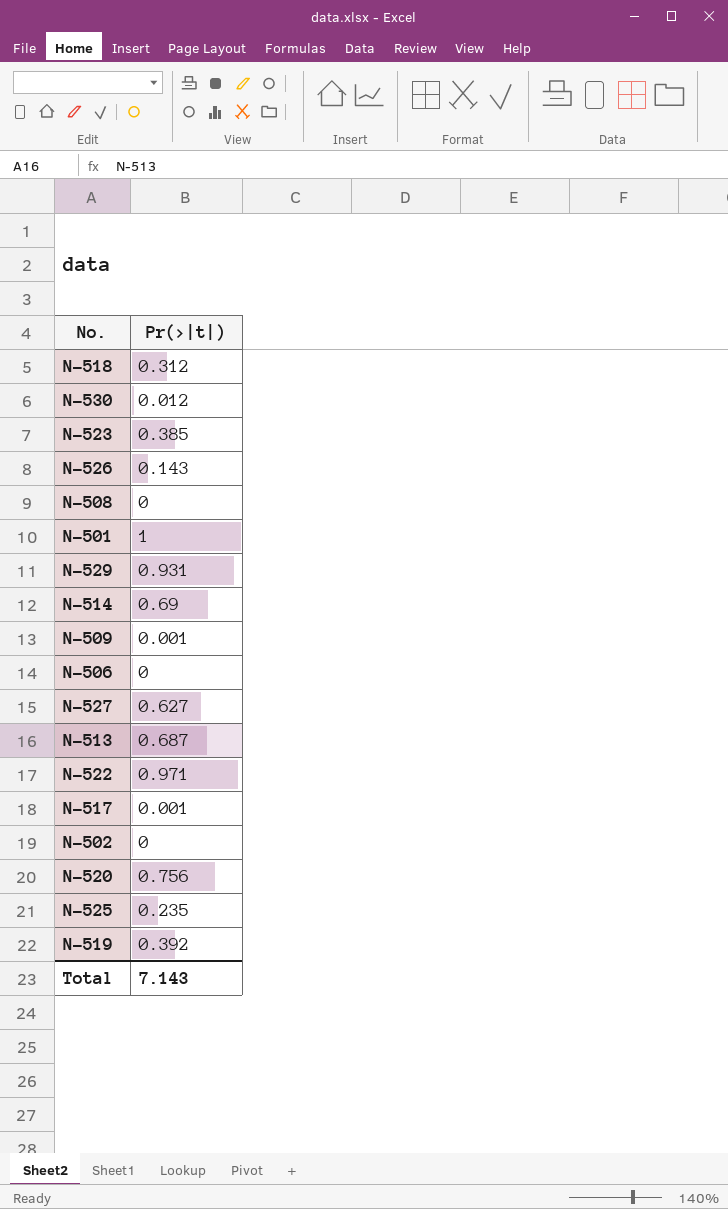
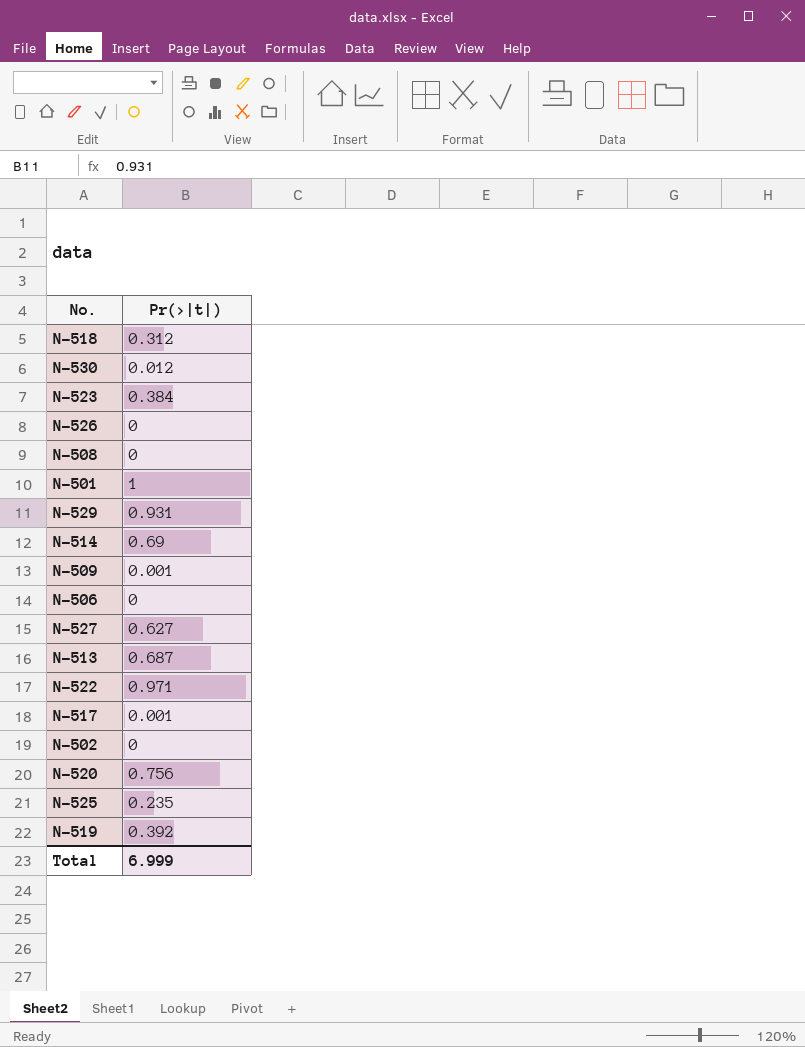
N-523 | Pr(>|t|): 0.385 -> 0.384
N-526 | Pr(>|t|): 0.143 -> 0
Total | Pr(>|t|): 7.143 -> 6.999

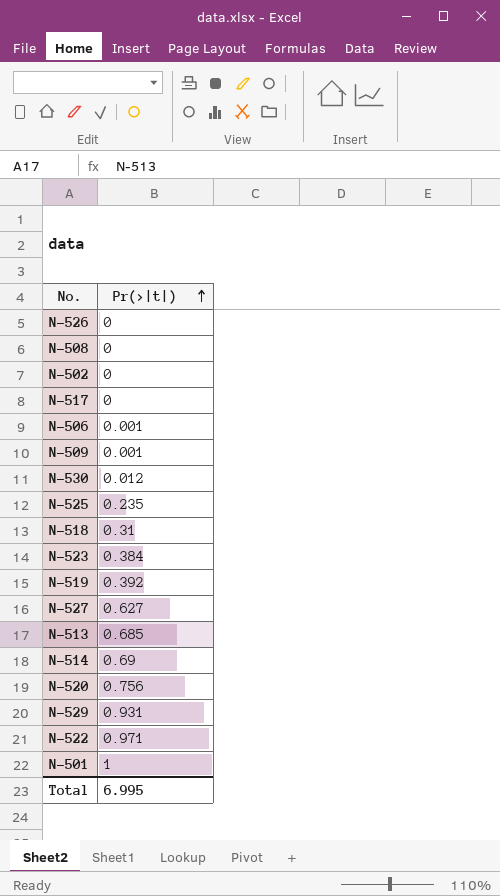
row order: none -> Pr(>|t|) ascending
N-517 | Pr(>|t|): 0.001 -> 0
N-506 | Pr(>|t|): 0 -> 0.001
N-518 | Pr(>|t|): 0.312 -> 0.31
N-513 | Pr(>|t|): 0.687 -> 0.685
Total | Pr(>|t|): 6.999 -> 6.995

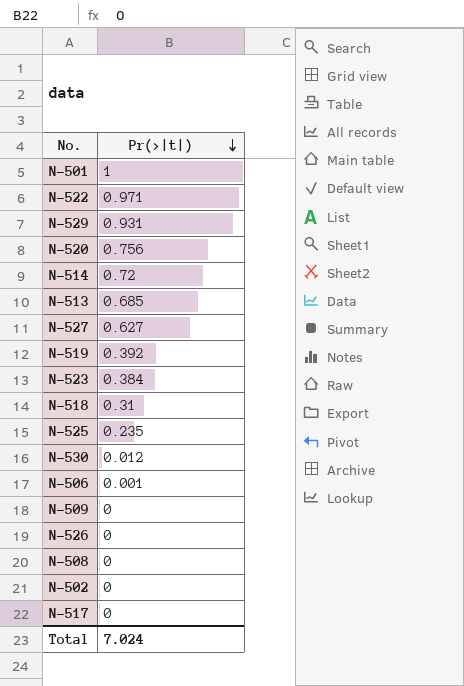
row order: Pr(>|t|) ascending -> Pr(>|t|) descending
N-514 | Pr(>|t|): 0.69 -> 0.72
N-509 | Pr(>|t|): 0.001 -> 0
Total | Pr(>|t|): 6.995 -> 7.024

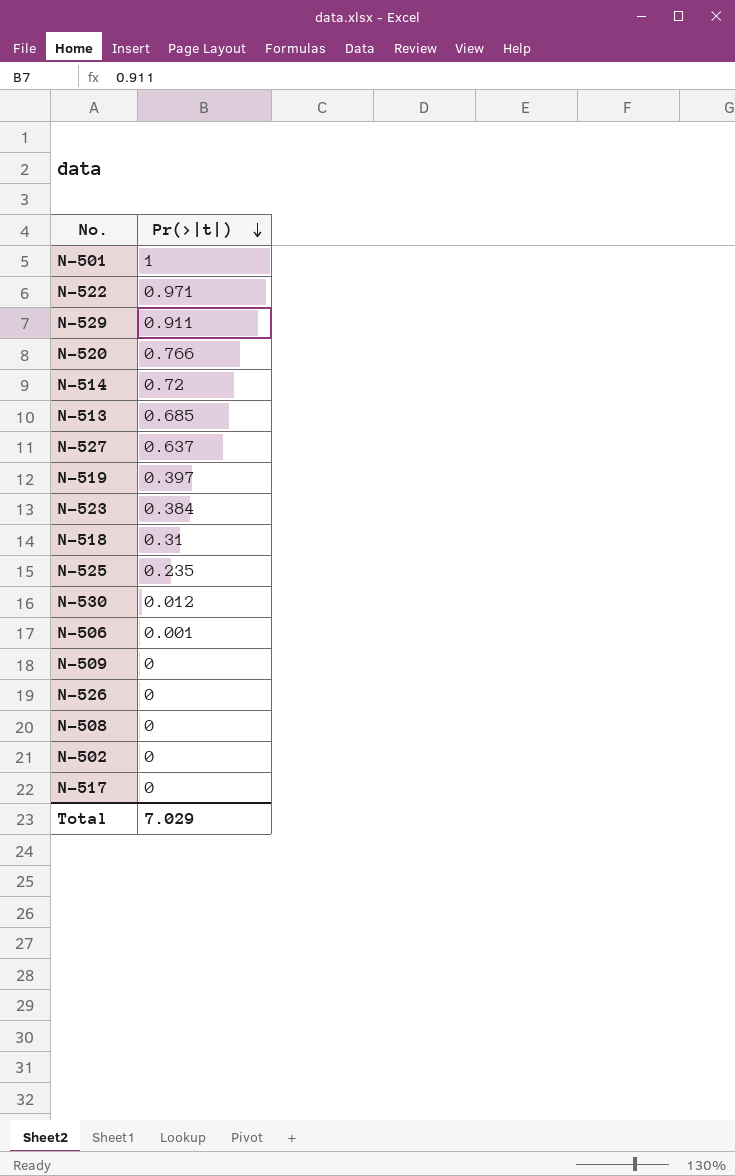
N-529 | Pr(>|t|): 0.931 -> 0.911
N-520 | Pr(>|t|): 0.756 -> 0.766
N-527 | Pr(>|t|): 0.627 -> 0.637
N-519 | Pr(>|t|): 0.392 -> 0.397
Total | Pr(>|t|): 7.024 -> 7.029

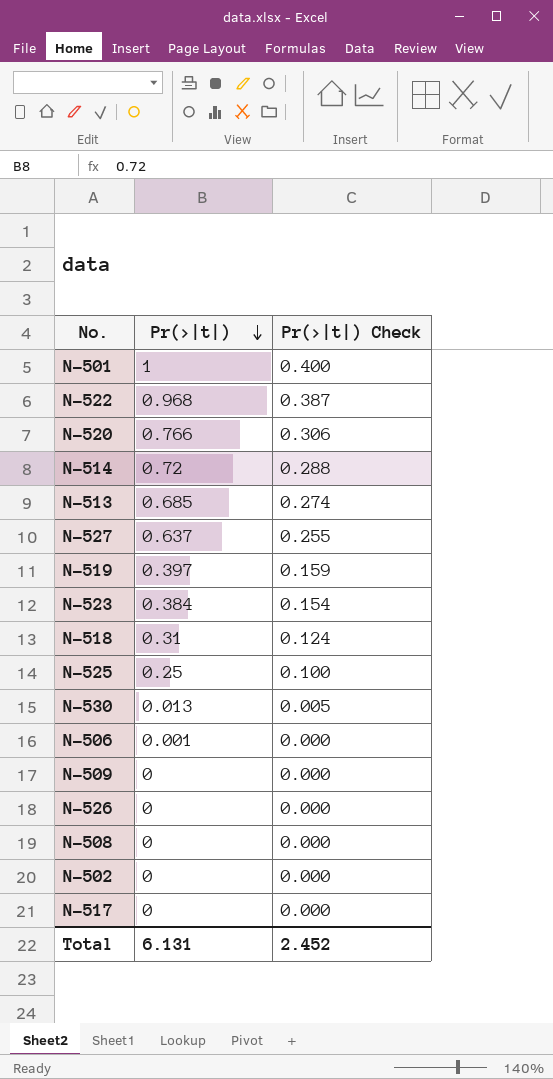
column Pr(>|t|) Check | formula: none -> [Pr(>|t|)] * 0.4
row N-529: 0.911 -> none
N-522 | Pr(>|t|): 0.971 -> 0.968
N-525 | Pr(>|t|): 0.235 -> 0.25
N-530 | Pr(>|t|): 0.012 -> 0.013
Total | Pr(>|t|): 7.029 -> 6.131

